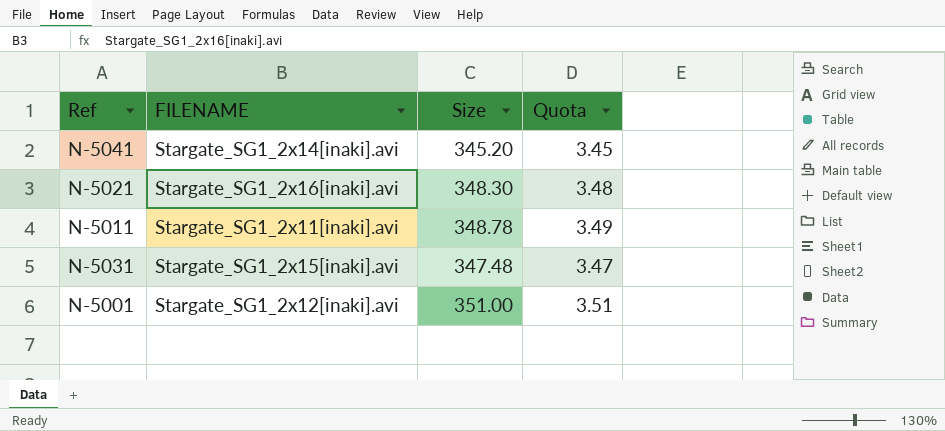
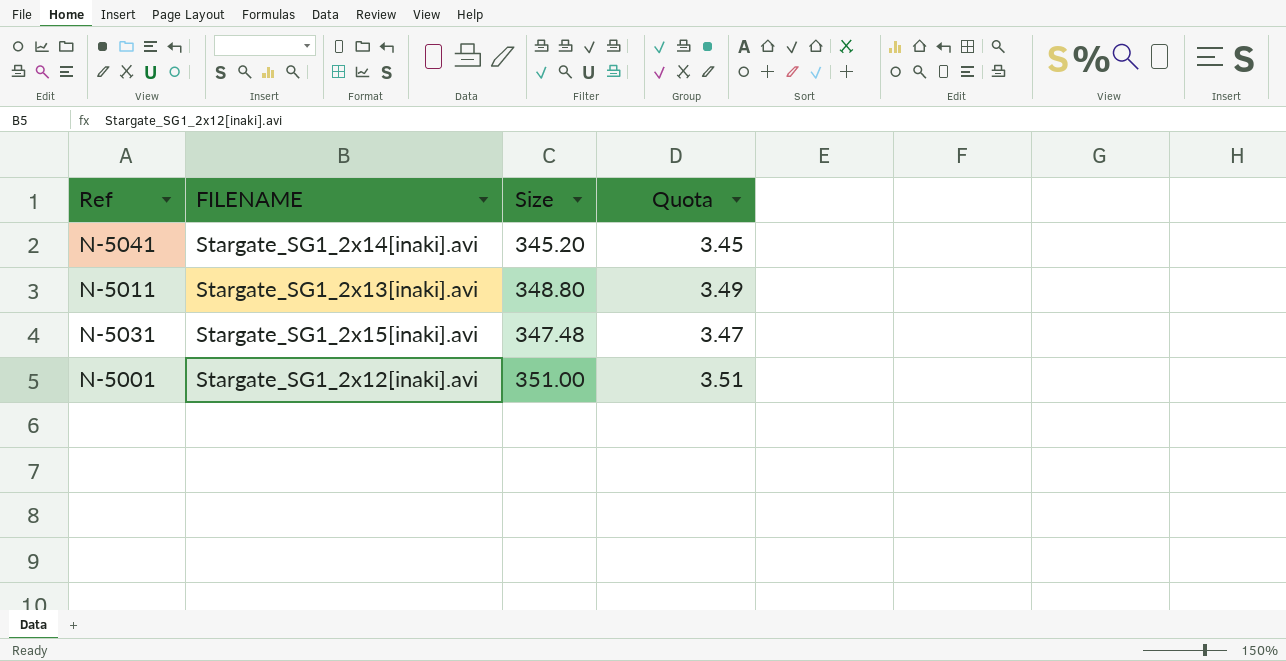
row N-5021: Stargate_SG1_2x16[inaki].avi | 348.30 | 3.48 -> none
N-5011 | FILENAME: Stargate_SG1_2x11[inaki].avi -> Stargate_SG1_2x13[inaki].avi
N-5011 | Size: 348.78 -> 348.80

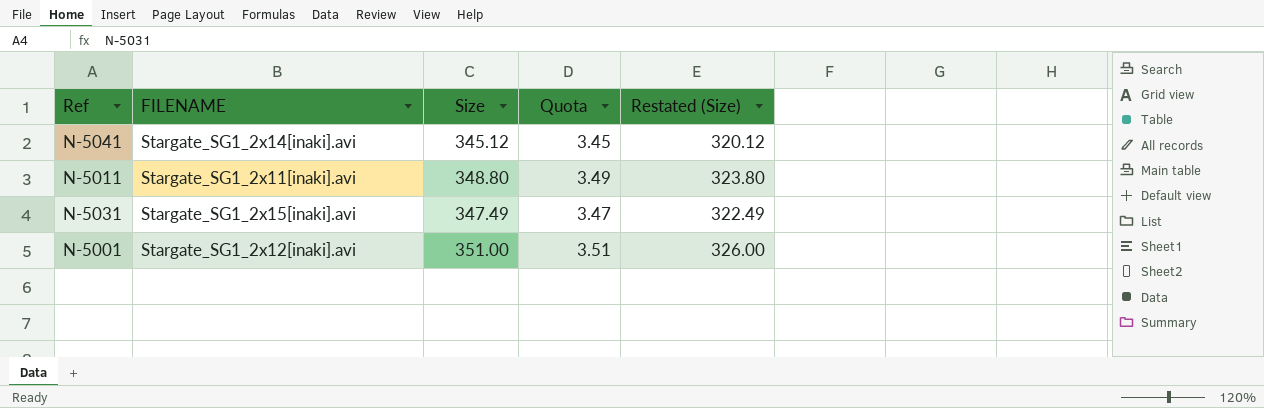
column Restated (Size) | formula: none -> [Size] - 25
N-5041 | Size: 345.20 -> 345.12
N-5011 | FILENAME: Stargate_SG1_2x13[inaki].avi -> Stargate_SG1_2x11[inaki].avi
N-5031 | Size: 347.48 -> 347.49

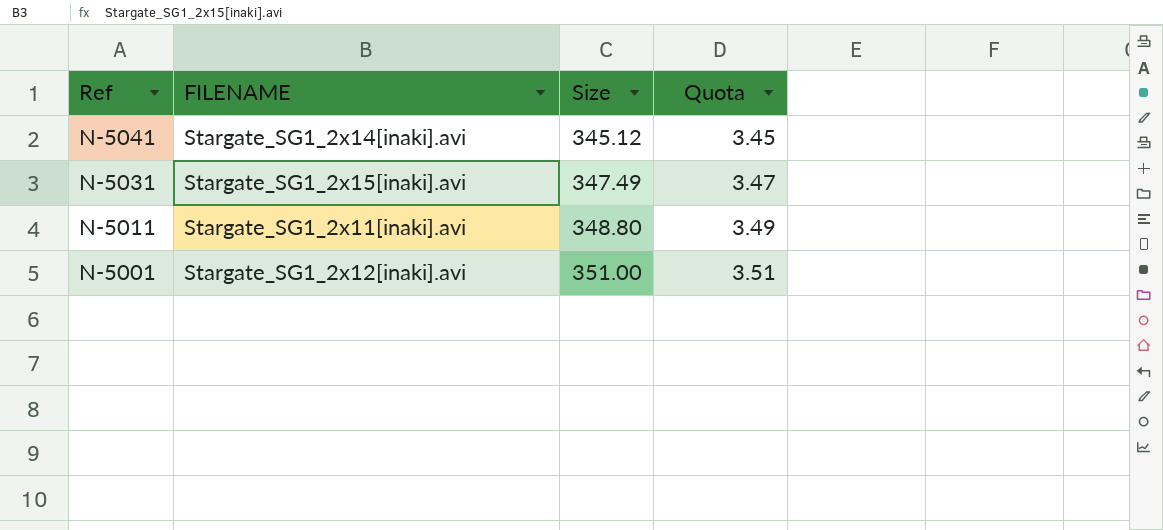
row order: none -> Ref descending
column Restated (Size) | formula: [Size] - 25 -> none

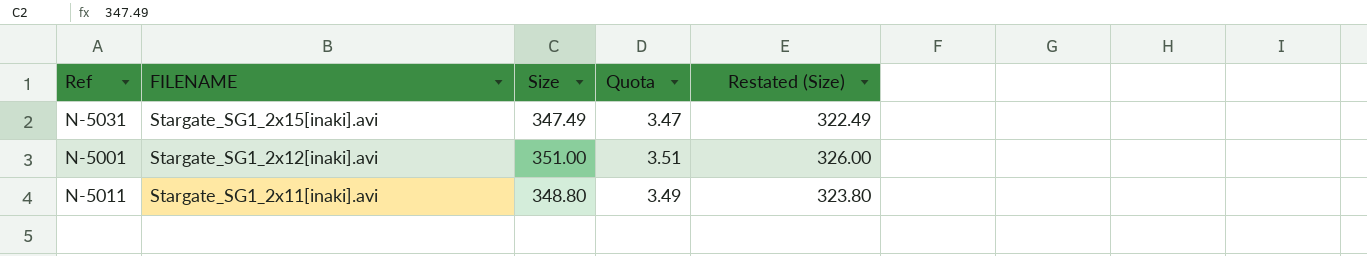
row order: Ref descending -> FILENAME descending
column Restated (Size) | formula: none -> [Size] - 25
row N-5041: Stargate_SG1_2x14[inaki].avi | 345.12 | 3.45 -> none

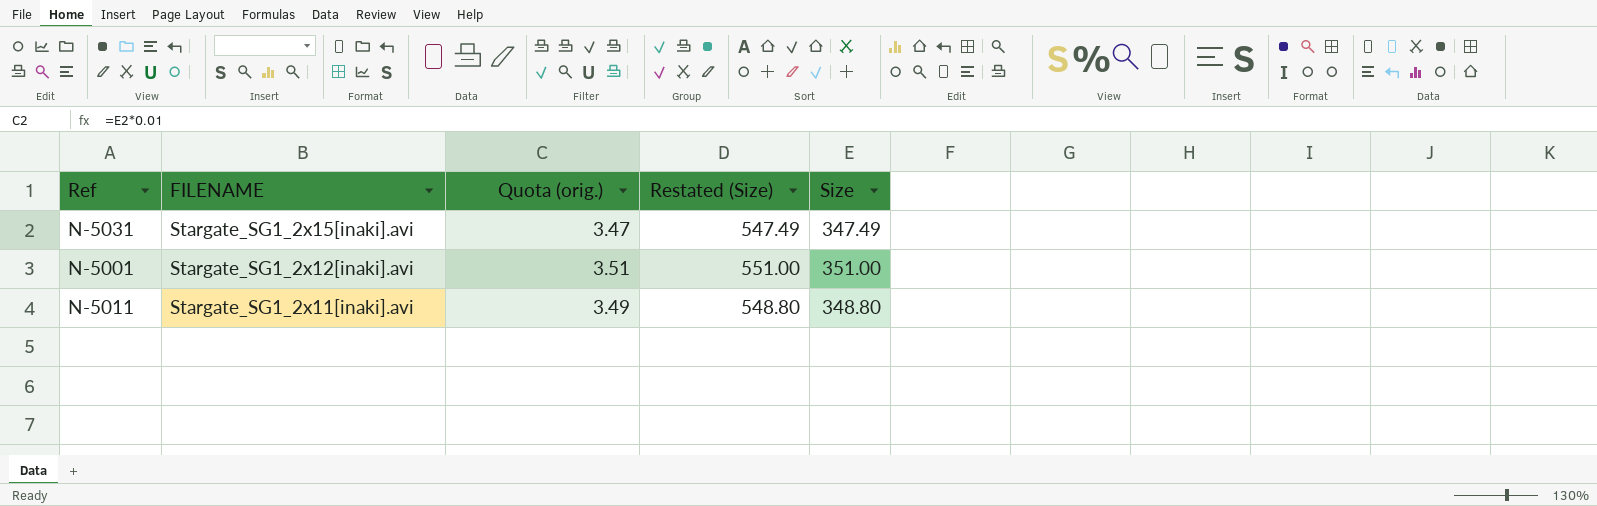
column name: Quota -> Quota (orig.)
column Restated (Size) | formula: [Size] - 25 -> [Size] + 200
column Size | position: 3 -> 5

